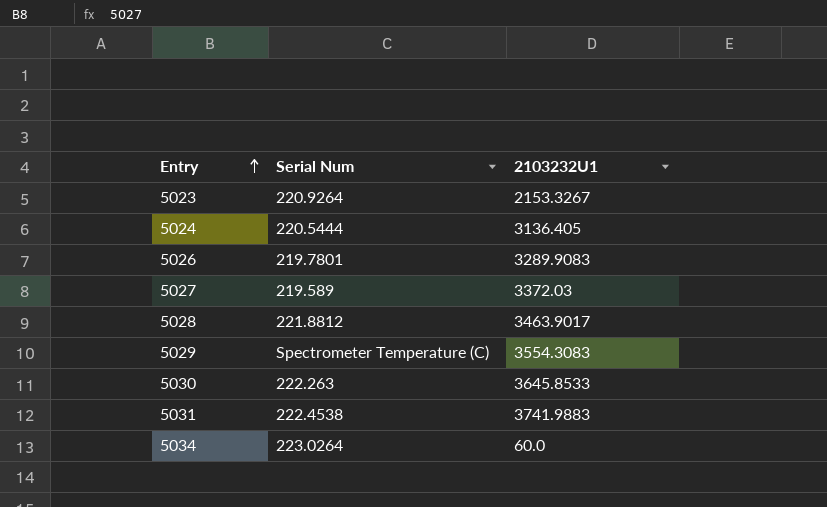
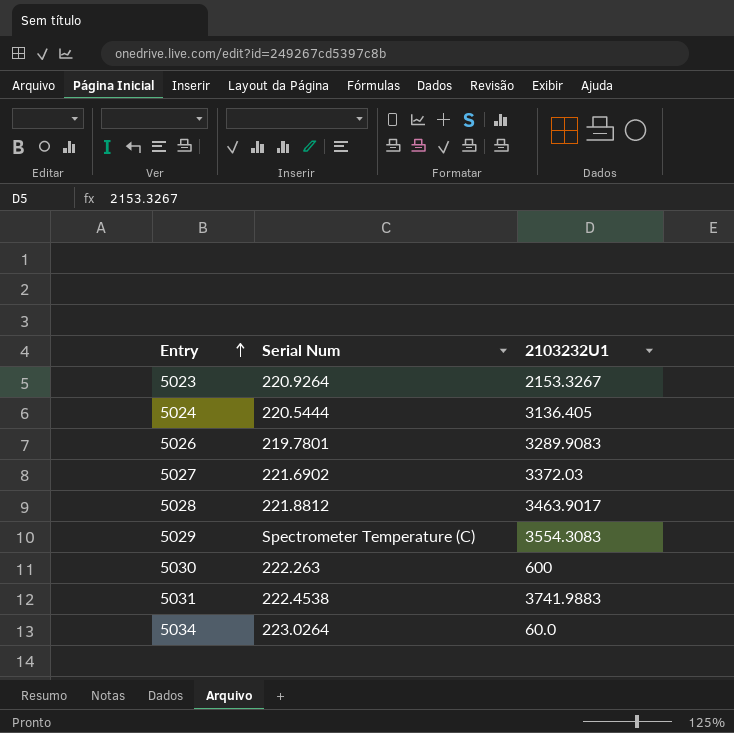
5027 | Serial Num: 219.589 -> 221.6902
5030 | 2103232U1: 3645.8533 -> 600

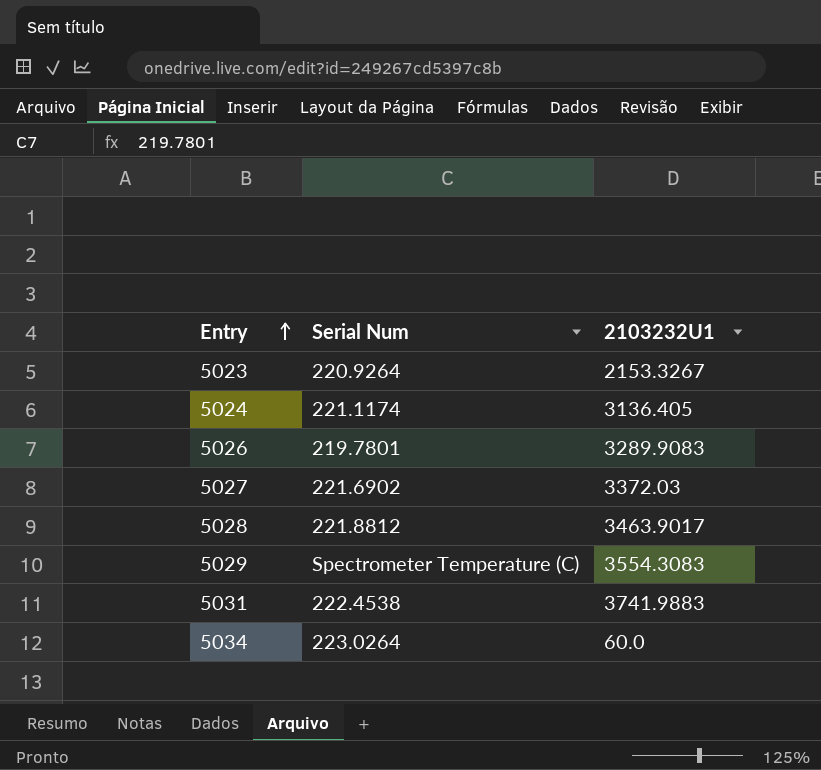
row 5030: 222.263 | 600 -> none
5024 | Serial Num: 220.5444 -> 221.1174

